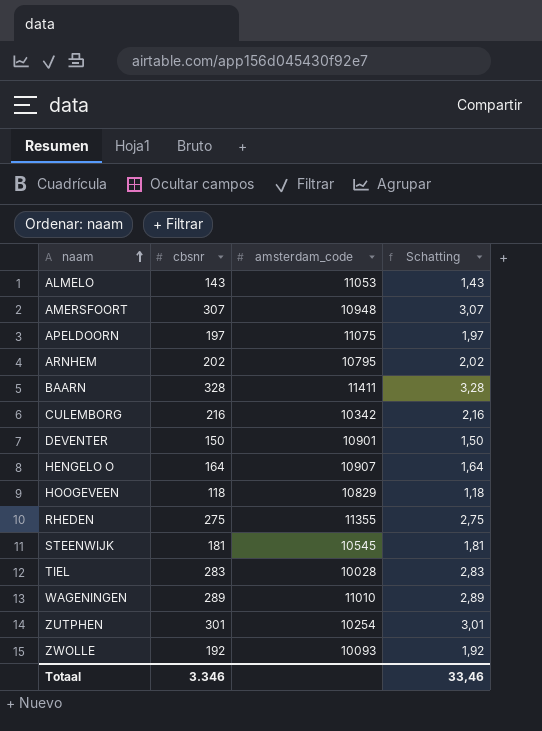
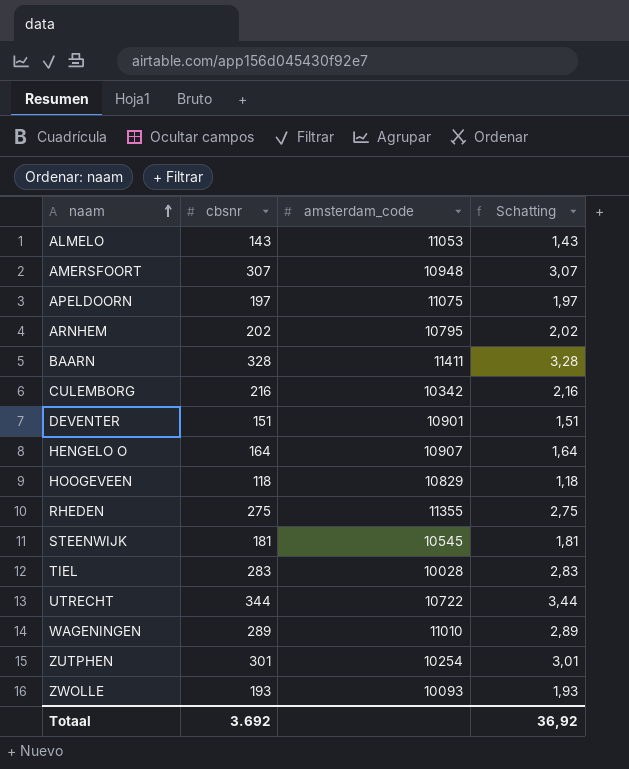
DEVENTER | cbsnr: 150 -> 151
DEVENTER | Schatting: 1,50 -> 1,51
row UTRECHT: none -> 344 | 10722 | 3,44
ZWOLLE | cbsnr: 192 -> 193
ZWOLLE | Schatting: 1,92 -> 1,93
Totaal | cbsnr: 3.346 -> 3.692
Totaal | Schatting: 33,46 -> 36,92

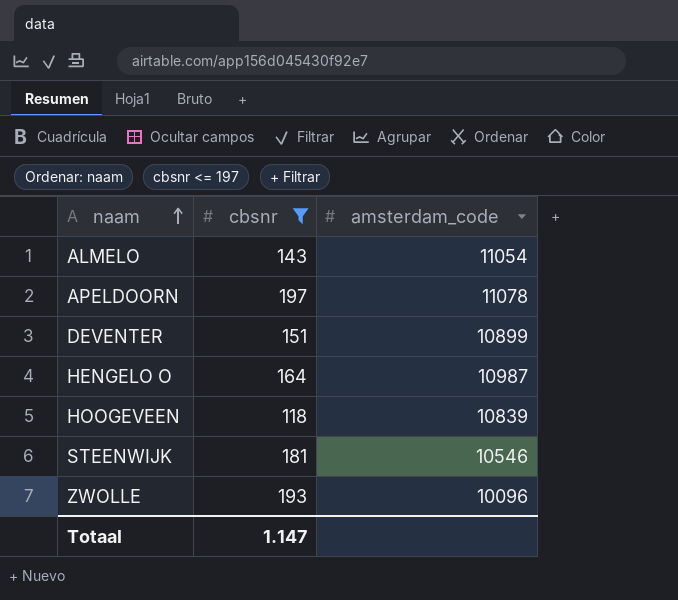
filter: none -> cbsnr <= 197
column Schatting | formula: [cbsnr] * 0,01 -> none
ALMELO | amsterdam_code: 11053 -> 11054
APELDOORN | amsterdam_code: 11075 -> 11078
DEVENTER | amsterdam_code: 10901 -> 10899
HENGELO O | amsterdam_code: 10907 -> 10987
HOOGEVEEN | amsterdam_code: 10829 -> 10839
STEENWIJK | amsterdam_code: 10545 -> 10546
ZWOLLE | amsterdam_code: 10093 -> 10096
Totaal | cbsnr: 3.692 -> 1.147

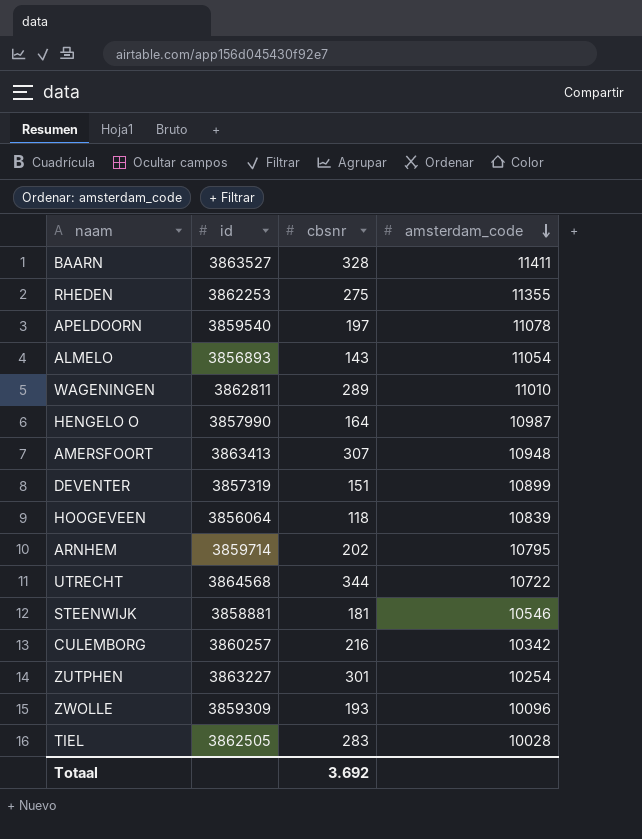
filter: cbsnr <= 197 -> none
row order: naam ascending -> amsterdam_code descending
column id | position: none -> 2
Totaal | cbsnr: 1.147 -> 3.692

